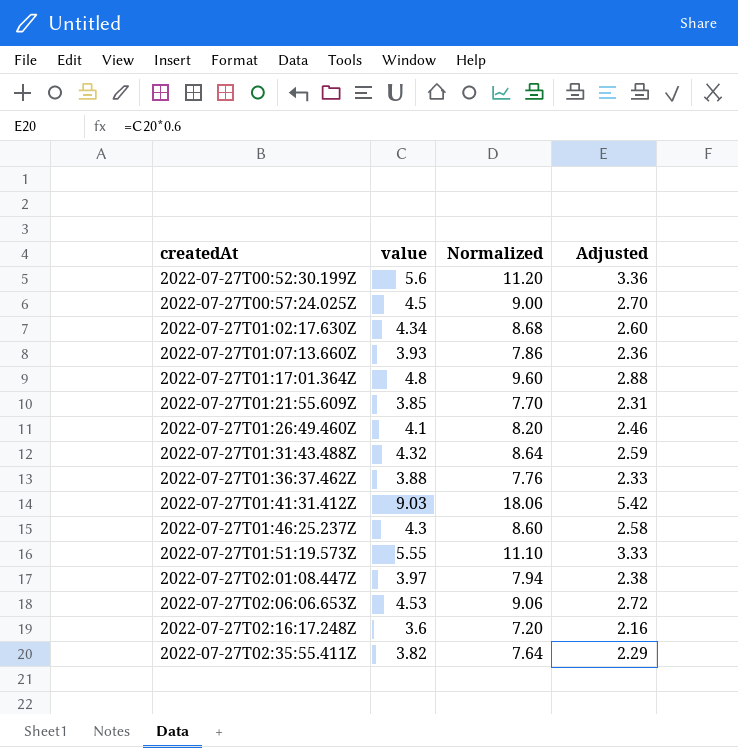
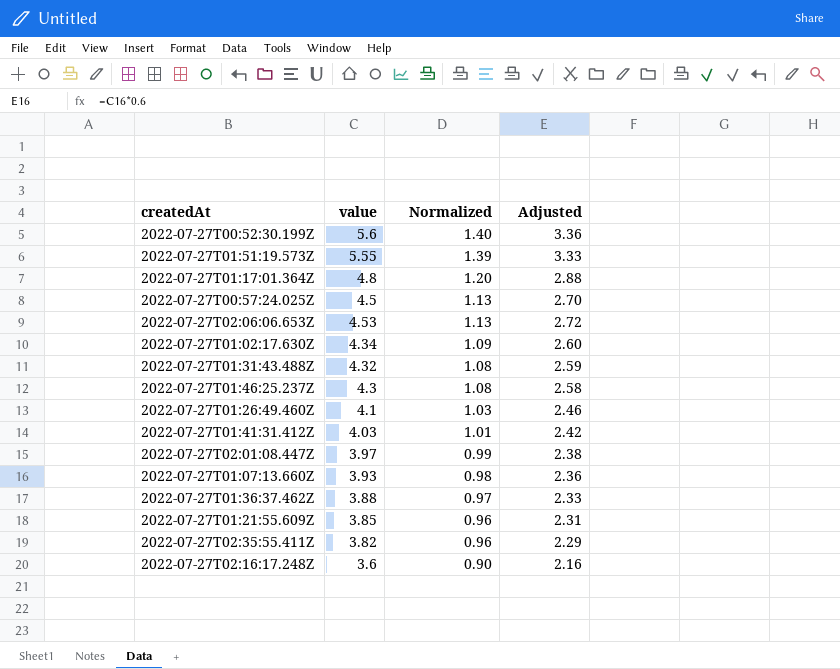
row order: createdAt ascending -> Normalized descending
column Normalized | formula: [value] * 2 -> [value] * 0.25
2022-07-27T01:41:31.412Z | value: 9.03 -> 4.03
2022-07-27T01:41:31.412Z | Adjusted: 5.42 -> 2.42

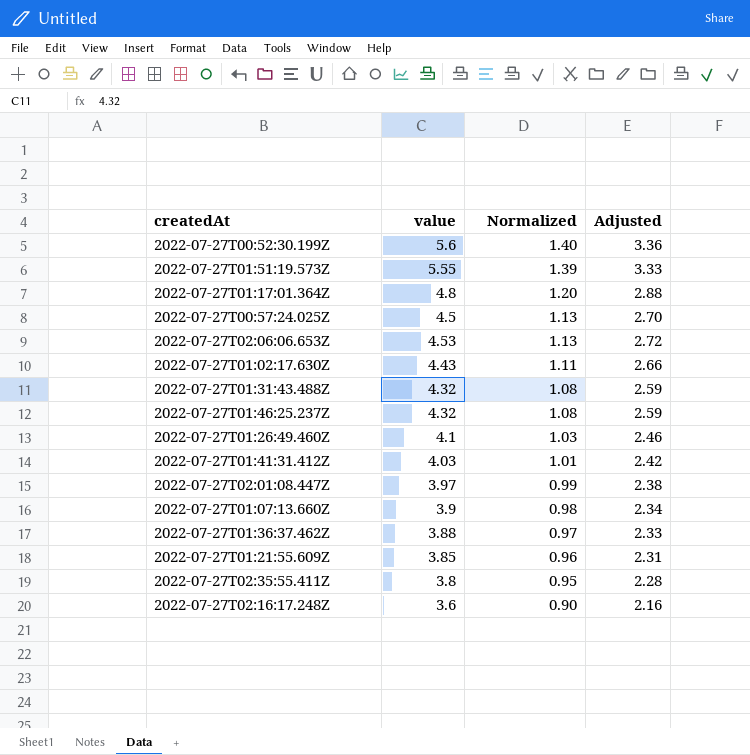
2022-07-27T01:02:17.630Z | value: 4.34 -> 4.43
2022-07-27T01:02:17.630Z | Normalized: 1.09 -> 1.11
2022-07-27T01:02:17.630Z | Adjusted: 2.60 -> 2.66
2022-07-27T01:46:25.237Z | value: 4.3 -> 4.32
2022-07-27T01:46:25.237Z | Adjusted: 2.58 -> 2.59
2022-07-27T01:07:13.660Z | value: 3.93 -> 3.9
2022-07-27T01:07:13.660Z | Adjusted: 2.36 -> 2.34
2022-07-27T02:35:55.411Z | value: 3.82 -> 3.8
2022-07-27T02:35:55.411Z | Normalized: 0.96 -> 0.95
2022-07-27T02:35:55.411Z | Adjusted: 2.29 -> 2.28

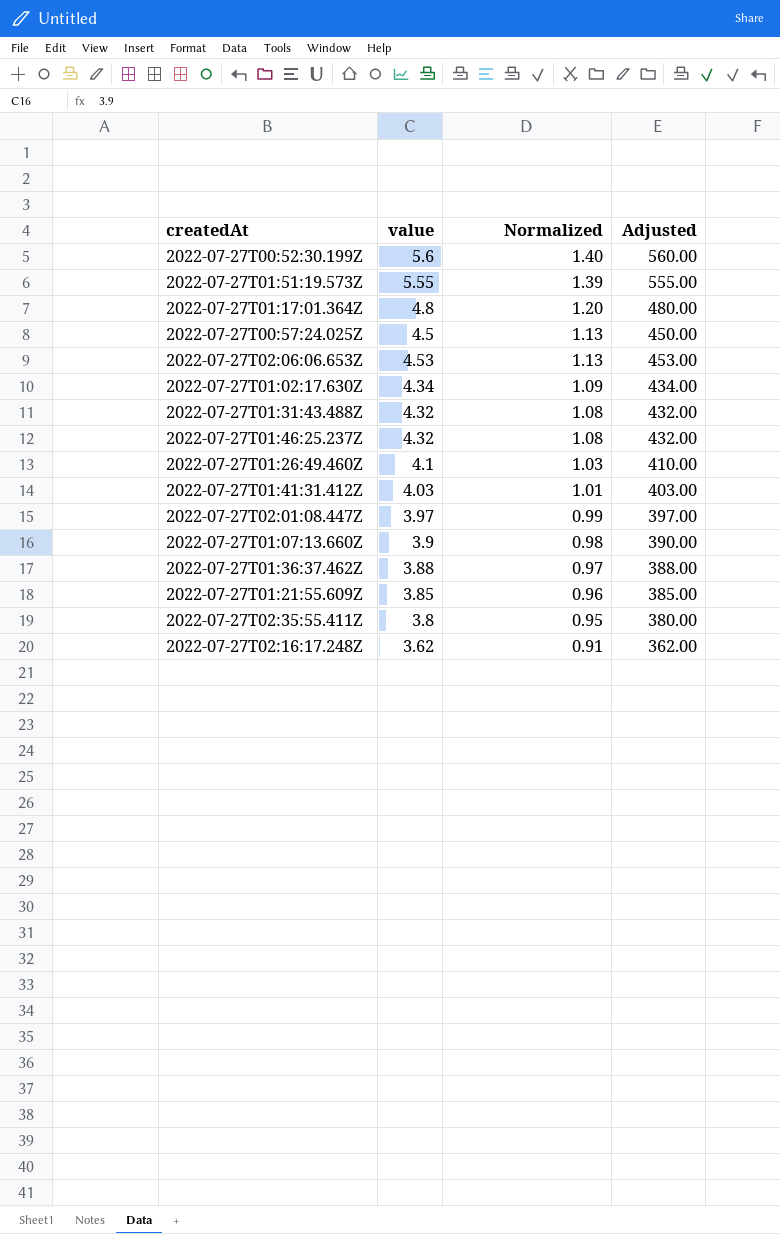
column Adjusted | formula: [value] * 0.6 -> [value] * 100
2022-07-27T01:02:17.630Z | value: 4.43 -> 4.34
2022-07-27T01:02:17.630Z | Normalized: 1.11 -> 1.09
2022-07-27T02:16:17.248Z | value: 3.6 -> 3.62
2022-07-27T02:16:17.248Z | Normalized: 0.90 -> 0.91

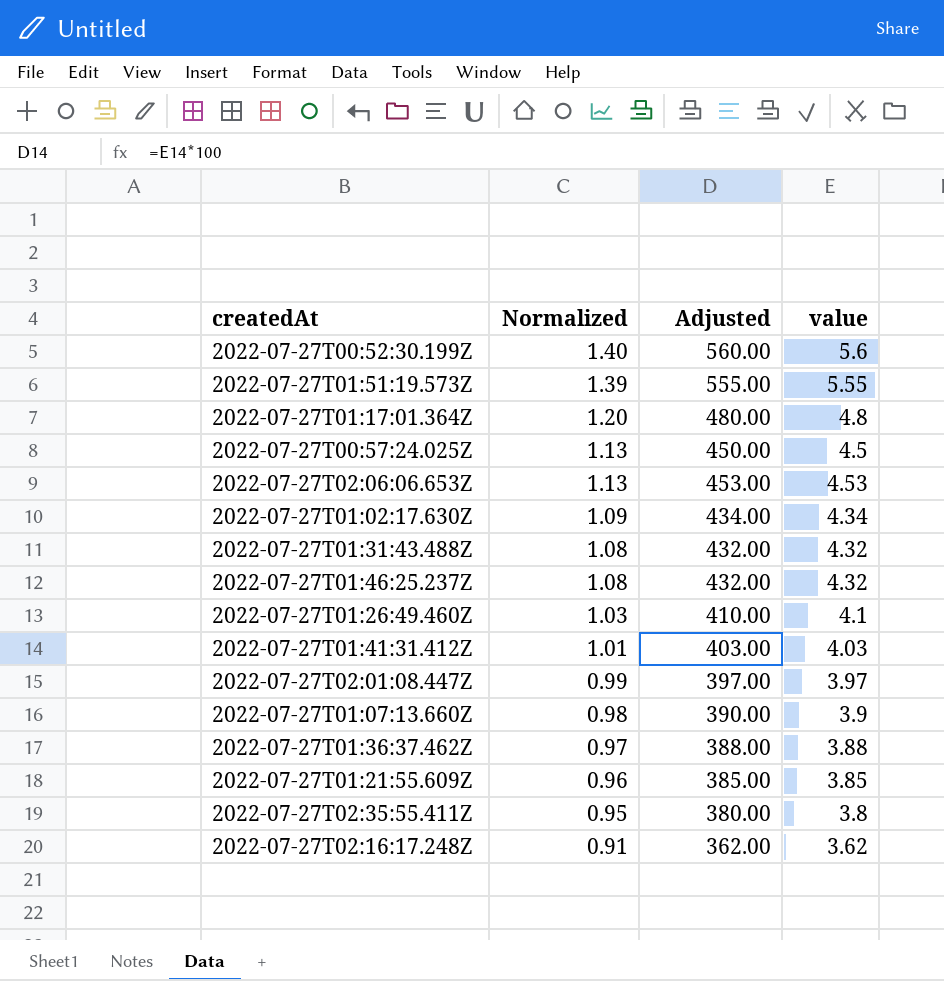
column value | position: 2 -> 4

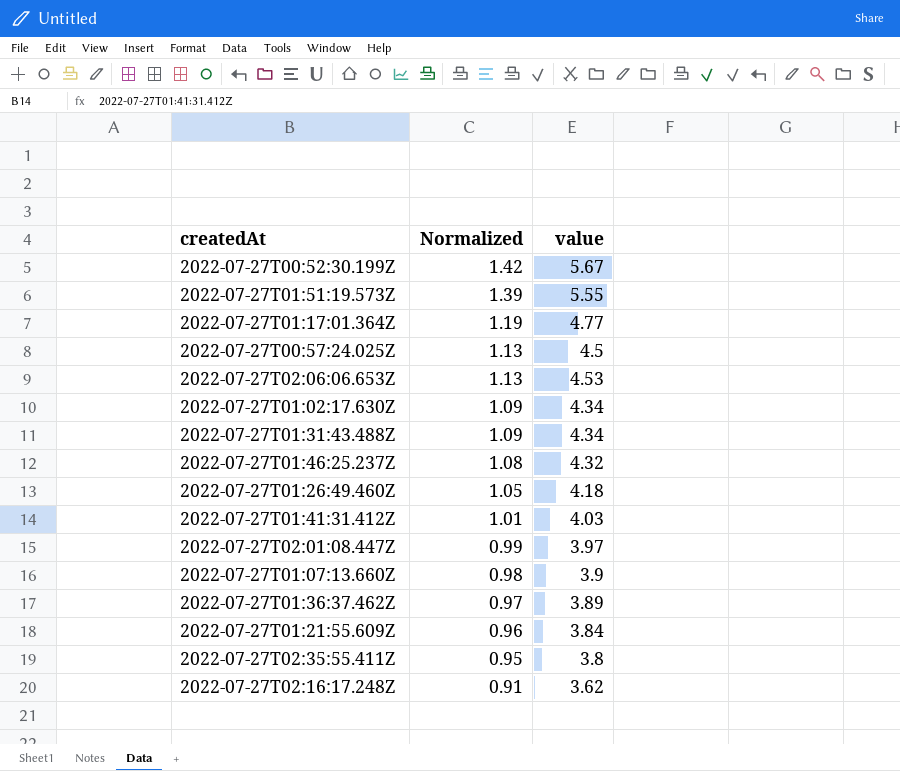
column Adjusted | formula: [value] * 100 -> none
2022-07-27T00:52:30.199Z | Normalized: 1.40 -> 1.42
2022-07-27T00:52:30.199Z | value: 5.6 -> 5.67
2022-07-27T01:17:01.364Z | Normalized: 1.20 -> 1.19
2022-07-27T01:17:01.364Z | value: 4.8 -> 4.77
2022-07-27T01:31:43.488Z | Normalized: 1.08 -> 1.09
2022-07-27T01:31:43.488Z | value: 4.32 -> 4.34
2022-07-27T01:26:49.460Z | Normalized: 1.03 -> 1.05
2022-07-27T01:26:49.460Z | value: 4.1 -> 4.18
2022-07-27T01:36:37.462Z | value: 3.88 -> 3.89
2022-07-27T01:21:55.609Z | value: 3.85 -> 3.84

